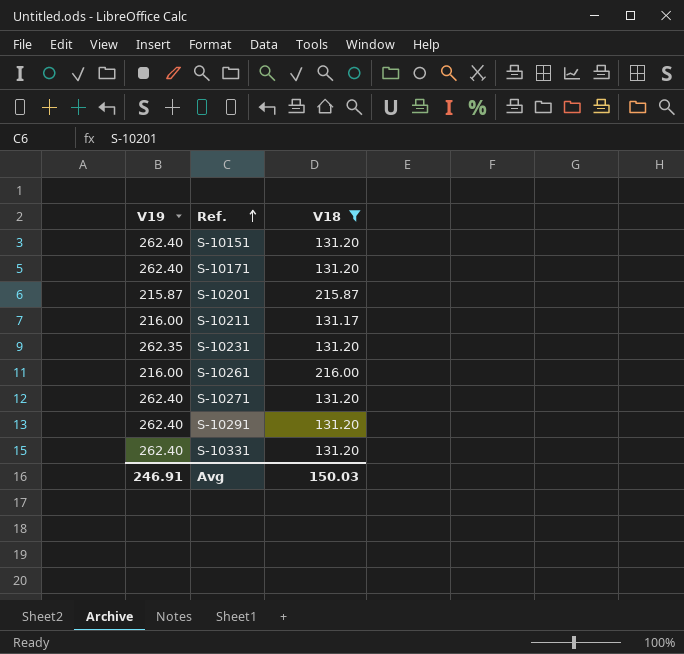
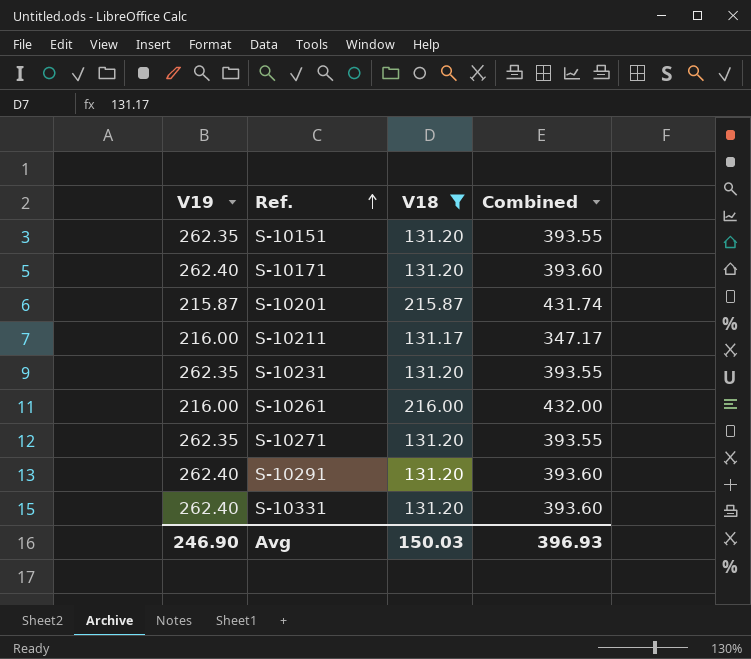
column Combined | formula: none -> [V19] + [V18]
S-10151 | V19: 262.40 -> 262.35
S-10271 | V19: 262.40 -> 262.35
Avg | V19: 246.91 -> 246.90

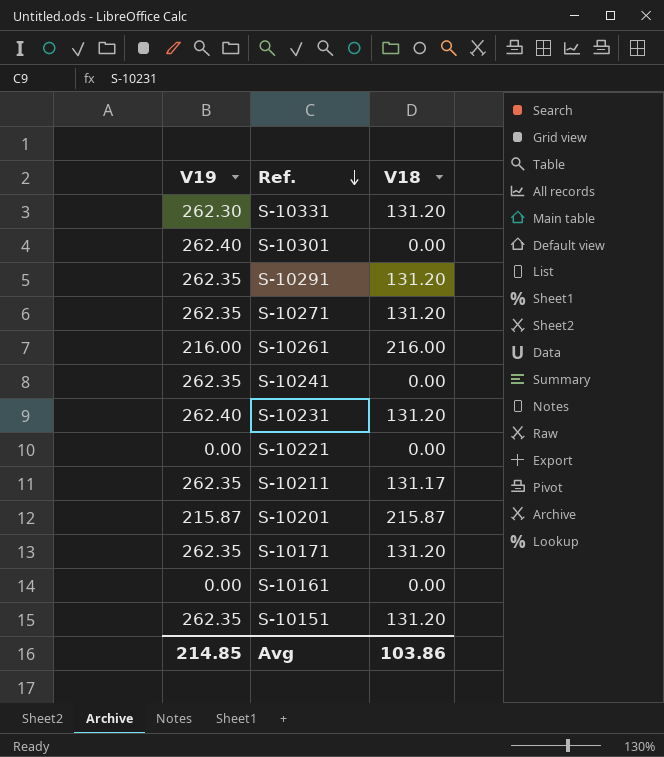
filter: V18 != 0.00 -> none
row order: Ref. ascending -> Ref. descending
column Combined | formula: [V19] + [V18] -> none
S-10331 | V19: 262.40 -> 262.30
S-10291 | V19: 262.40 -> 262.35
S-10231 | V19: 262.35 -> 262.40
S-10211 | V19: 216.00 -> 262.35
S-10171 | V19: 262.40 -> 262.35
Avg | V19: 246.90 -> 214.85
Avg | V18: 150.03 -> 103.86

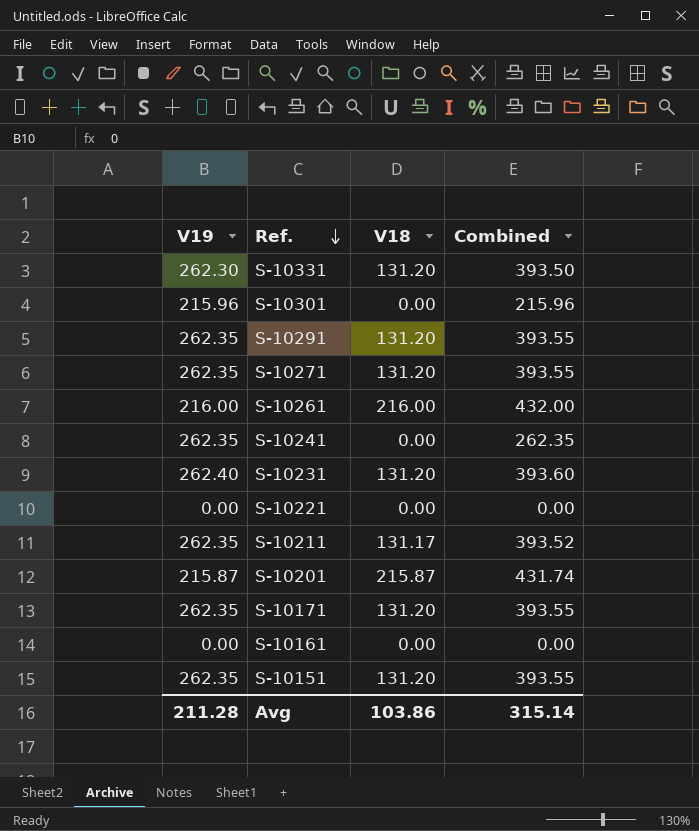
column Combined | formula: none -> [V19] + [V18]
S-10301 | V19: 262.40 -> 215.96
Avg | V19: 214.85 -> 211.28

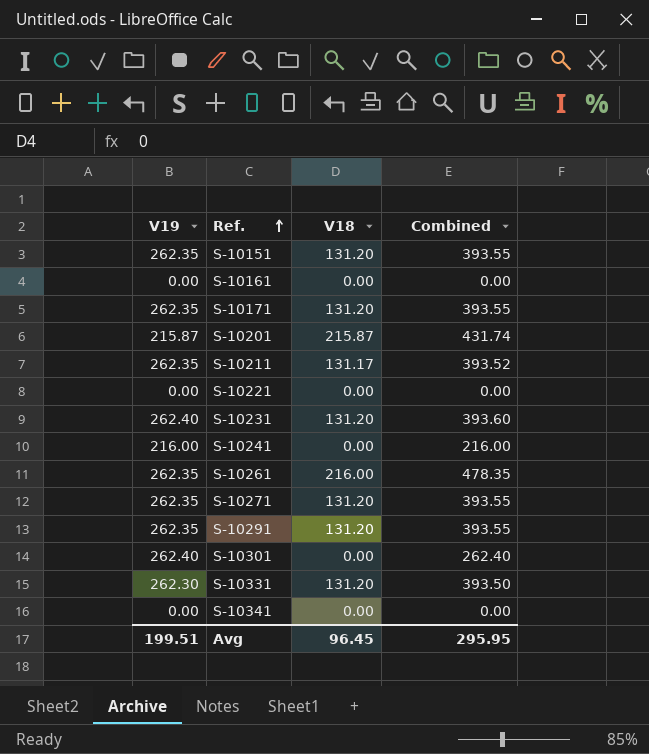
row order: Ref. descending -> Ref. ascending
S-10241 | V19: 262.35 -> 216.00
S-10241 | Combined: 262.35 -> 216.00
S-10261 | V19: 216.00 -> 262.35
S-10261 | Combined: 432.00 -> 478.35
S-10301 | V19: 215.96 -> 262.40
S-10301 | Combined: 215.96 -> 262.40
row S-10341: none -> 0.00 | 0.00 | 0.00
Avg | V19: 211.28 -> 199.51
Avg | V18: 103.86 -> 96.45
Avg | Combined: 315.14 -> 295.95

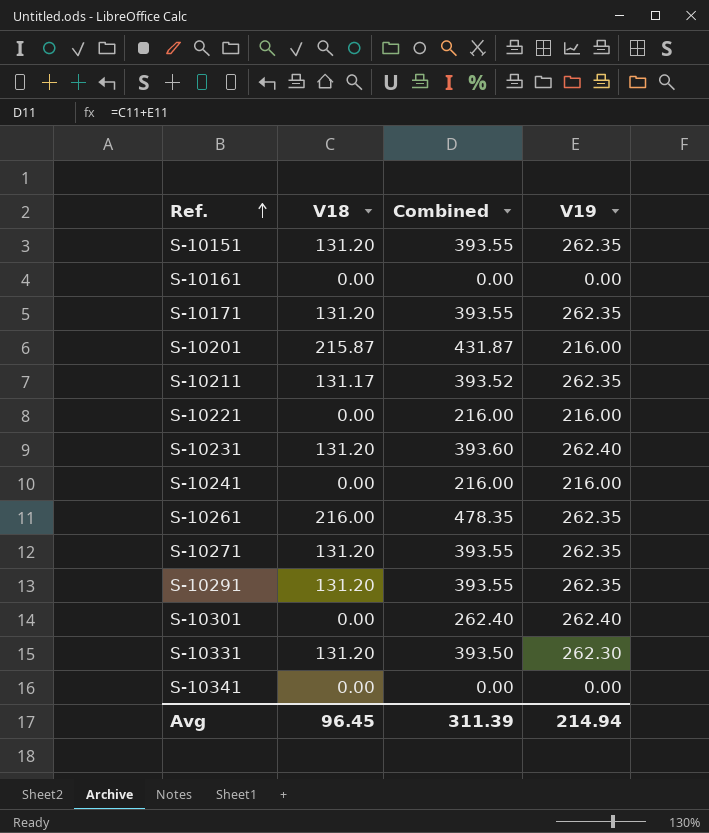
column V19 | position: 1 -> 4
S-10201 | Combined: 431.74 -> 431.87
S-10201 | V19: 215.87 -> 216.00
S-10221 | Combined: 0.00 -> 216.00
S-10221 | V19: 0.00 -> 216.00
Avg | Combined: 295.95 -> 311.39
Avg | V19: 199.51 -> 214.94

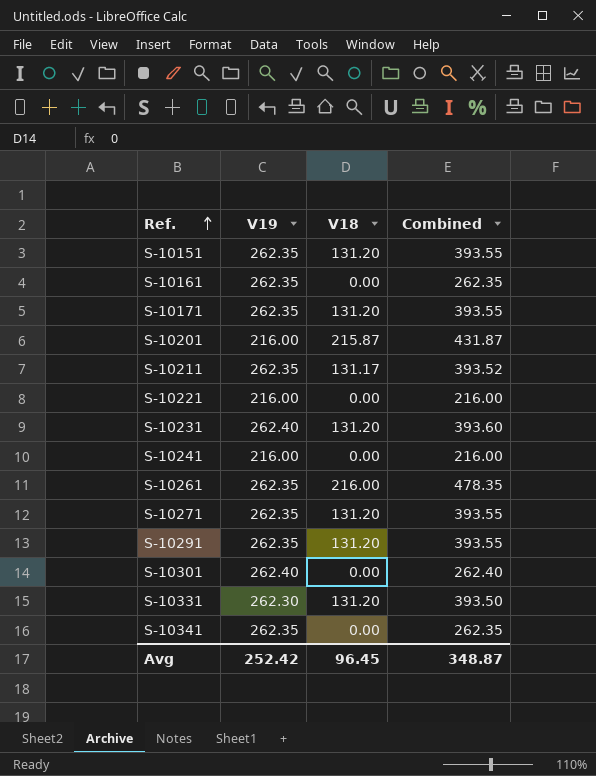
column V19 | position: 4 -> 2
S-10161 | V19: 0.00 -> 262.35
S-10161 | Combined: 0.00 -> 262.35
S-10341 | V19: 0.00 -> 262.35
S-10341 | Combined: 0.00 -> 262.35
Avg | V19: 214.94 -> 252.42
Avg | Combined: 311.39 -> 348.87

